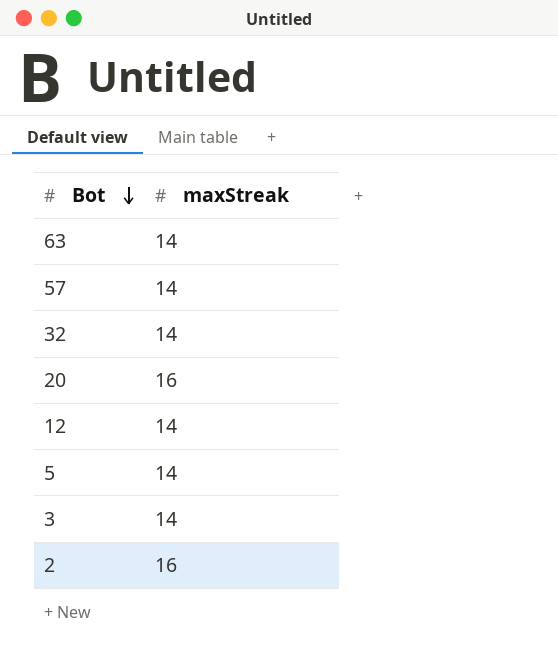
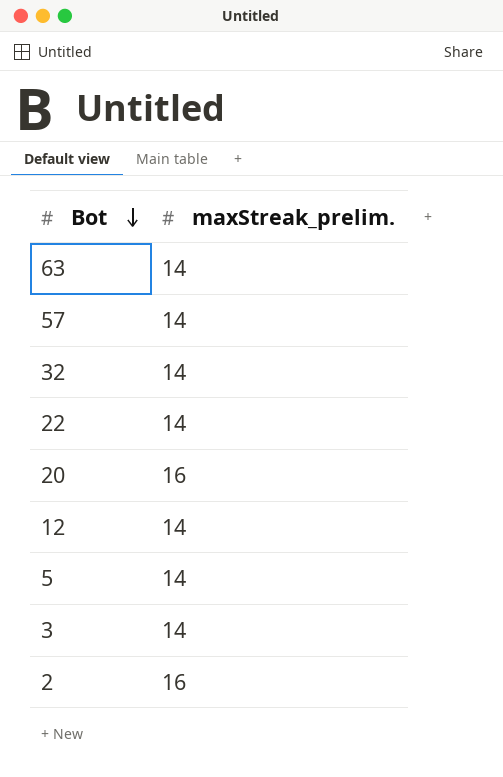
column name: maxStreak -> maxStreak_prelim.
row 22: none -> 14

